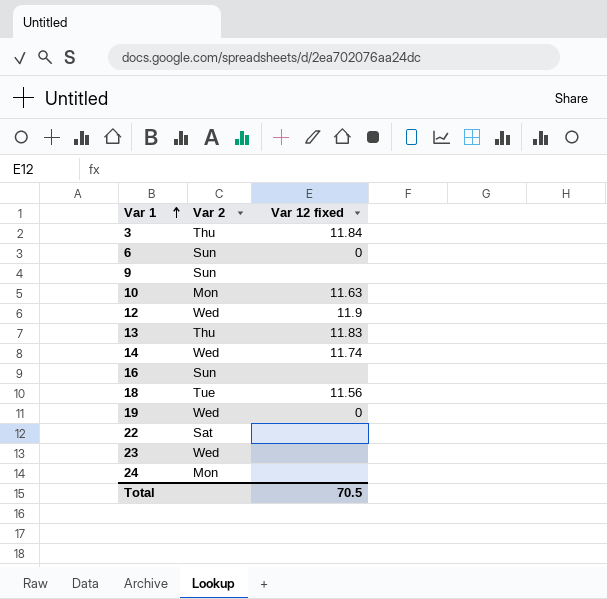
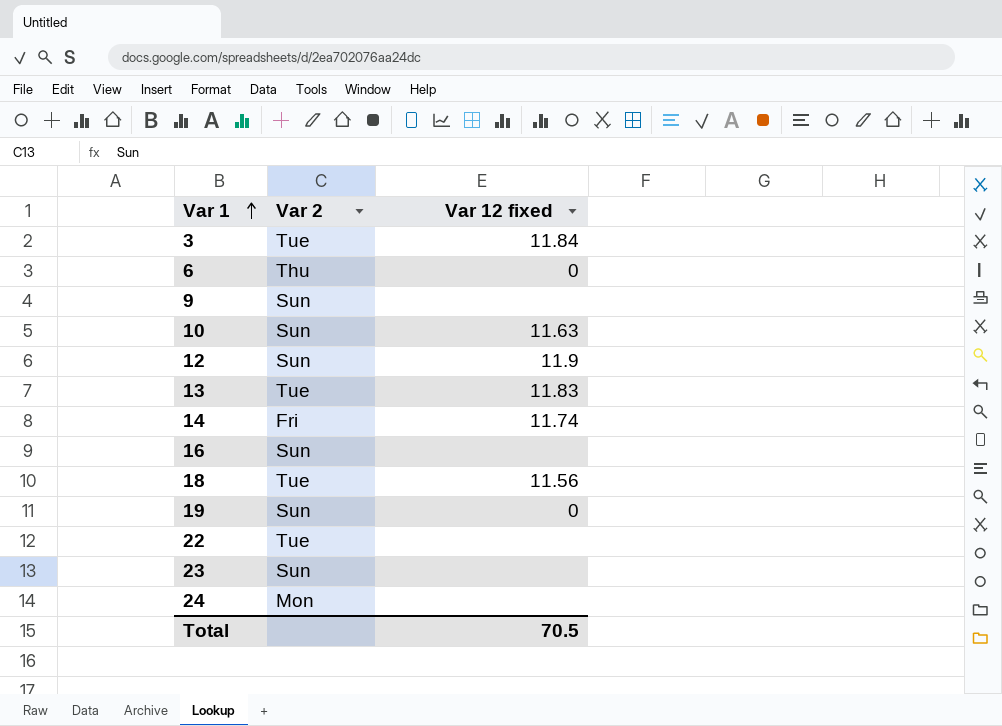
3 | Var 2: Thu -> Tue
6 | Var 2: Sun -> Thu
10 | Var 2: Mon -> Sun
12 | Var 2: Wed -> Sun
13 | Var 2: Thu -> Tue
14 | Var 2: Wed -> Fri
19 | Var 2: Wed -> Sun
22 | Var 2: Sat -> Tue
23 | Var 2: Wed -> Sun

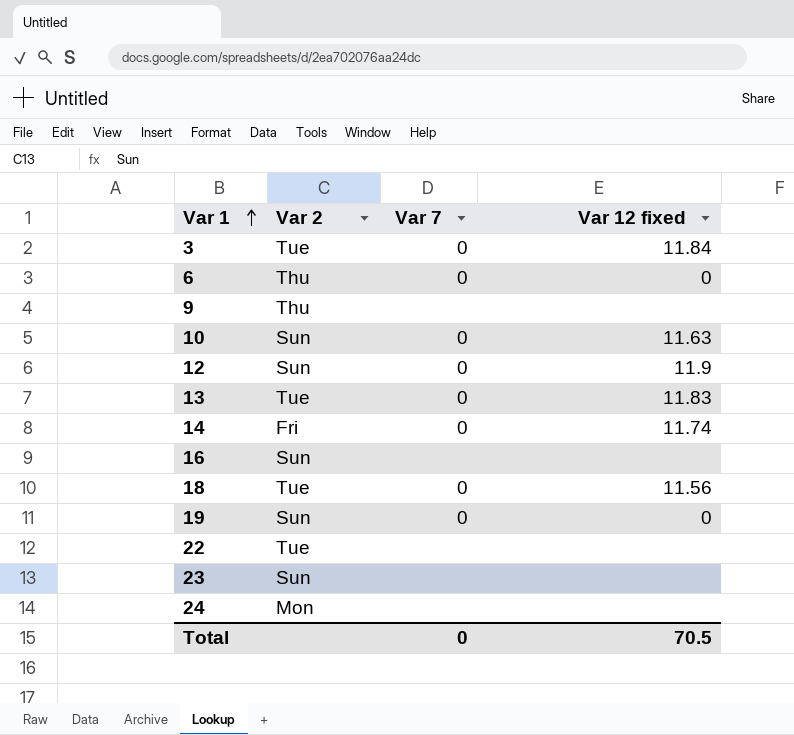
column Var 7 | position: none -> 3
9 | Var 2: Sun -> Thu

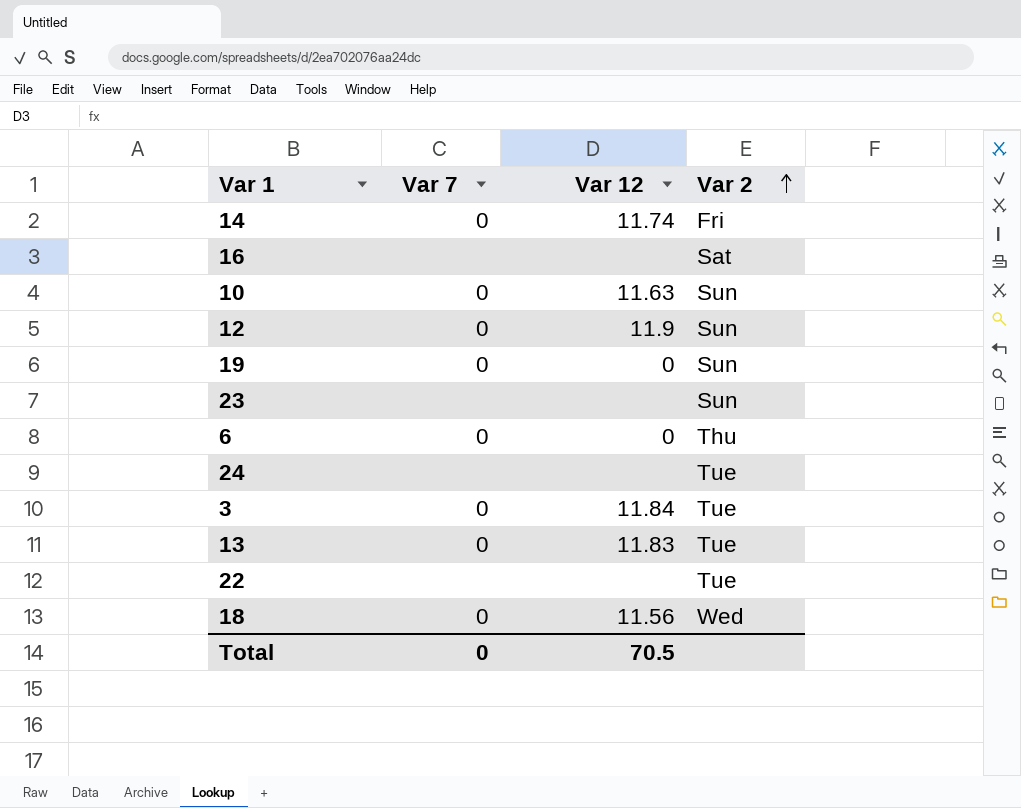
row order: Var 1 ascending -> Var 2 ascending
column name: Var 12 fixed -> Var 12
column Var 2 | position: 2 -> 4
row 9: Thu | none | none -> none
16 | Var 2: Sun -> Sat
24 | Var 2: Mon -> Tue
18 | Var 2: Tue -> Wed

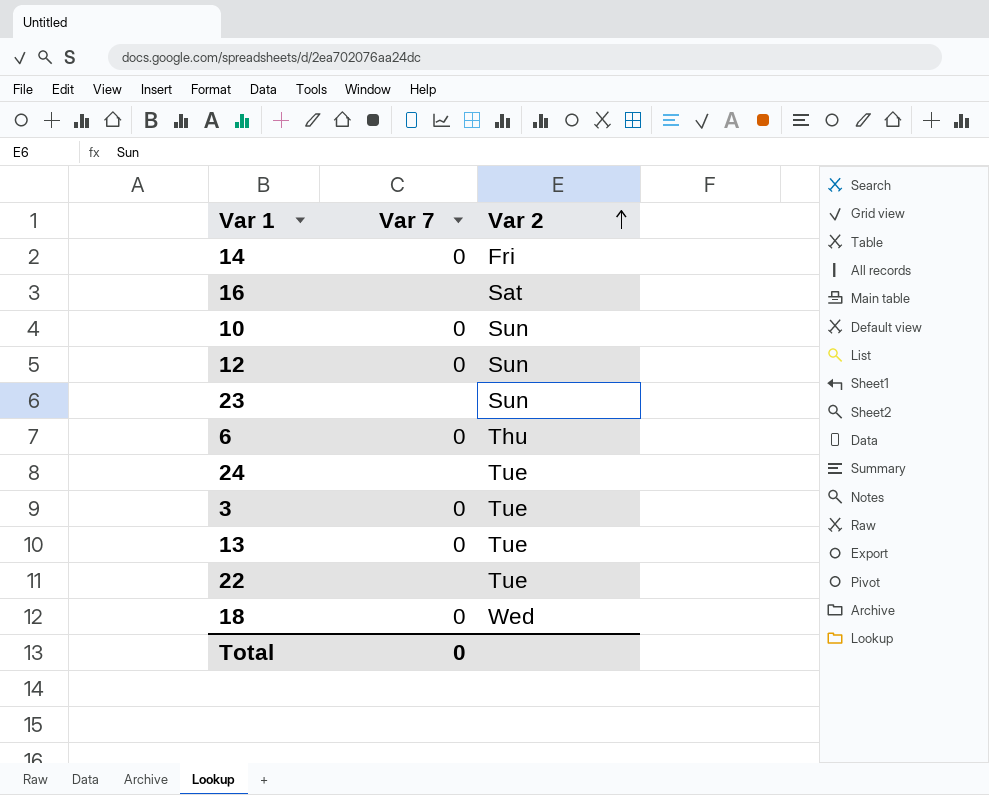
column Var 12 | position: 3 -> none
row 19: 0 | 0 | Sun -> none

